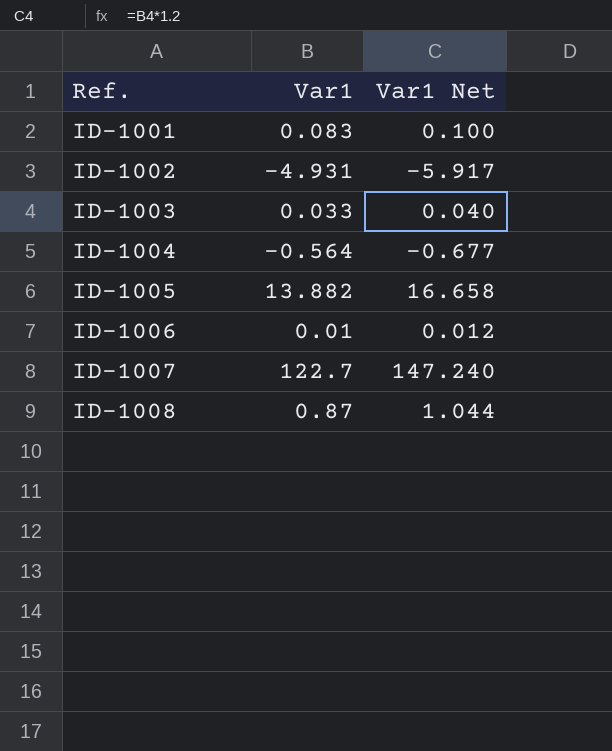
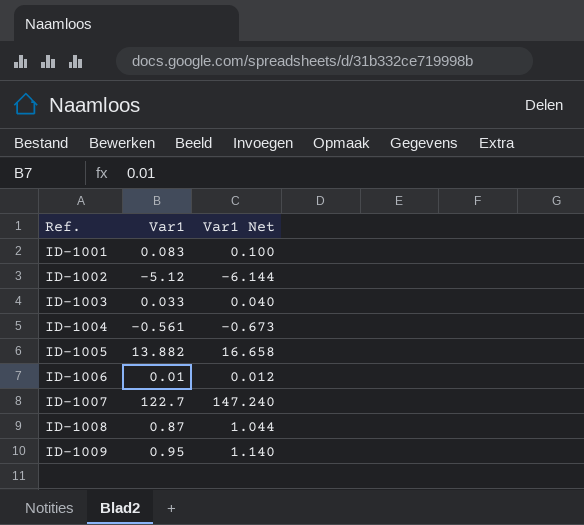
ID-1002 | Var1: -4.931 -> -5.12
ID-1002 | Var1 Net: -5.917 -> -6.144
ID-1004 | Var1: -0.564 -> -0.561
ID-1004 | Var1 Net: -0.677 -> -0.673
row ID-1009: none -> 0.95 | 1.140

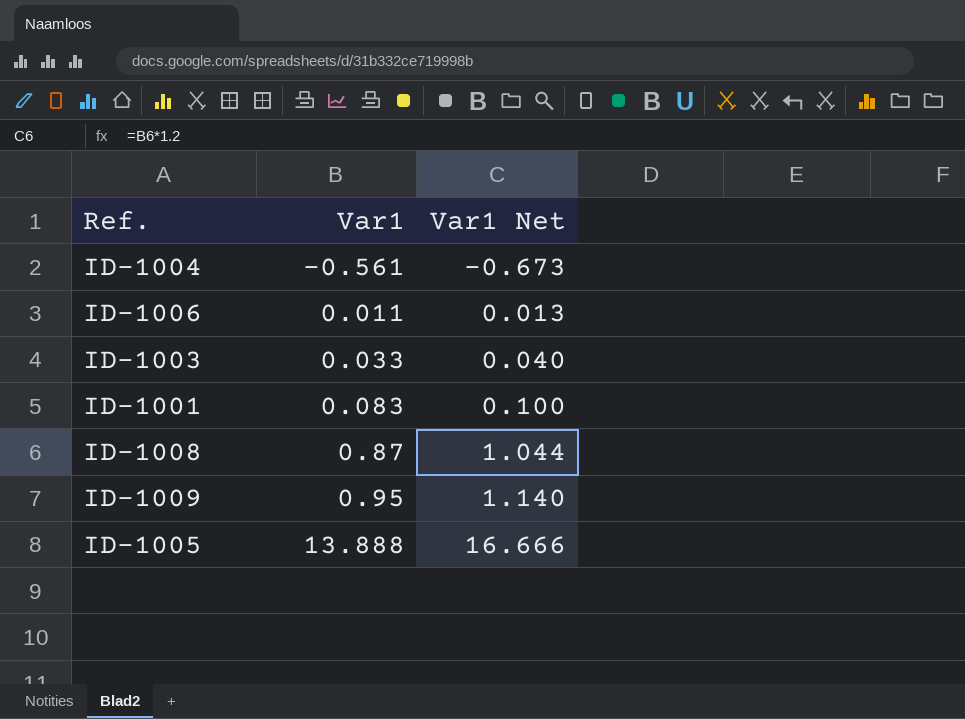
row order: Ref. ascending -> Var1 ascending
row ID-1002: -5.12 | -6.144 -> none
row ID-1007: 122.7 | 147.240 -> none
ID-1006 | Var1: 0.01 -> 0.011
ID-1006 | Var1 Net: 0.012 -> 0.013
ID-1005 | Var1: 13.882 -> 13.888
ID-1005 | Var1 Net: 16.658 -> 16.666

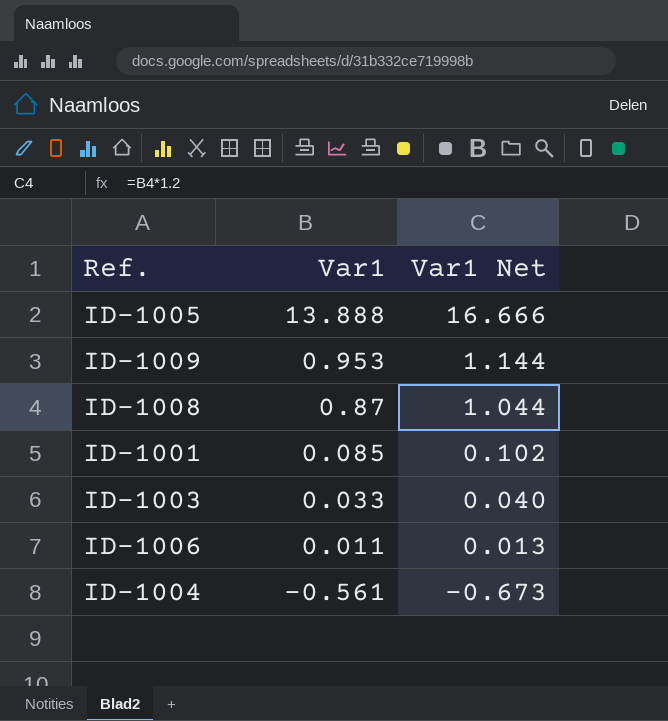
row order: Var1 ascending -> Var1 descending
ID-1009 | Var1: 0.95 -> 0.953
ID-1009 | Var1 Net: 1.140 -> 1.144
ID-1001 | Var1: 0.083 -> 0.085
ID-1001 | Var1 Net: 0.100 -> 0.102

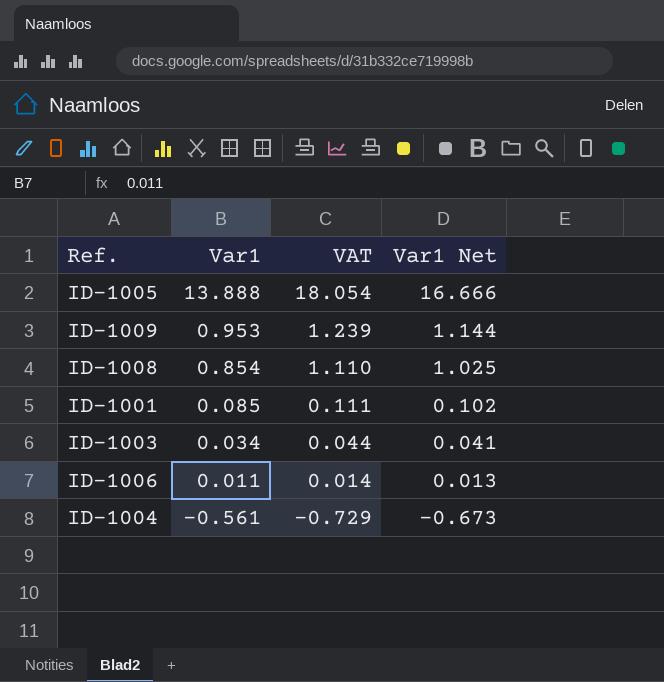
column VAT | formula: none -> [Var1] * 1.3
ID-1008 | Var1: 0.87 -> 0.854
ID-1008 | Var1 Net: 1.044 -> 1.025
ID-1003 | Var1: 0.033 -> 0.034
ID-1003 | Var1 Net: 0.040 -> 0.041

